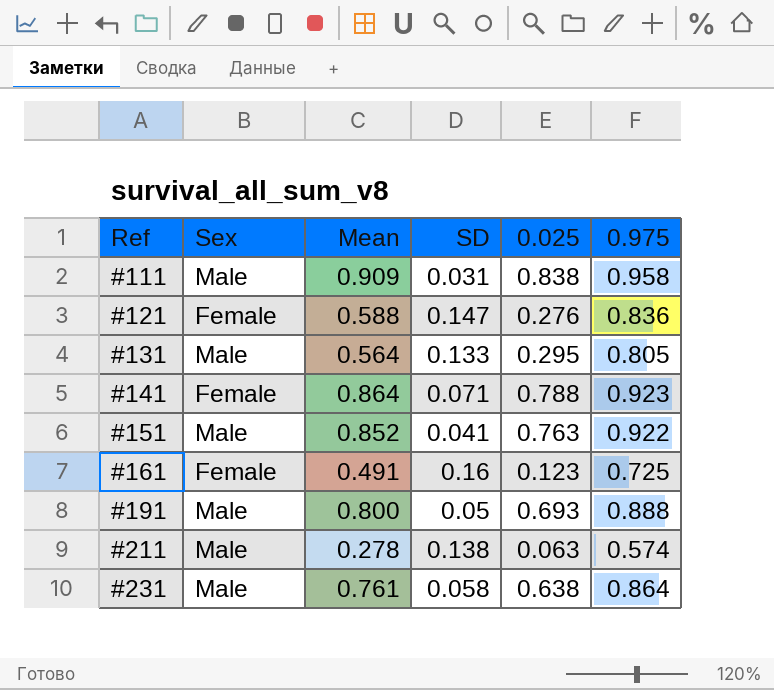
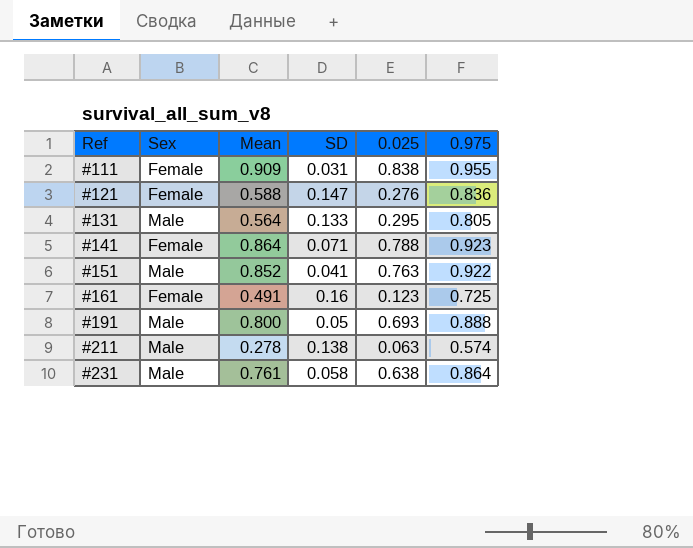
#111 | Sex: Male -> Female
#111 | 0.975: 0.958 -> 0.955

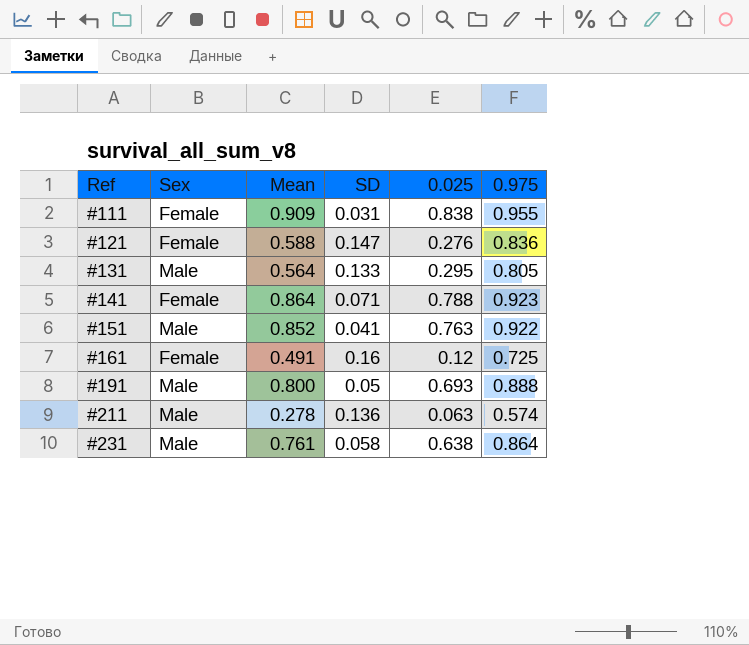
#161 | 0.025: 0.123 -> 0.12
#211 | SD: 0.138 -> 0.136

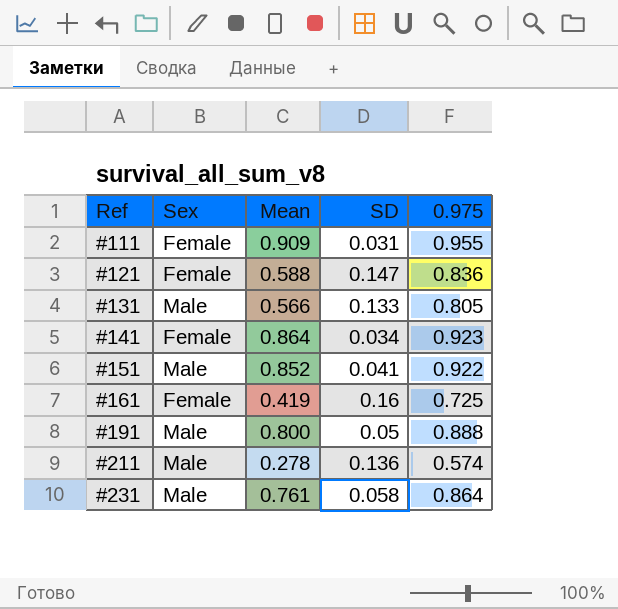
column 0.025 | position: 5 -> none
#131 | Mean: 0.564 -> 0.566
#141 | SD: 0.071 -> 0.034
#161 | Mean: 0.491 -> 0.419

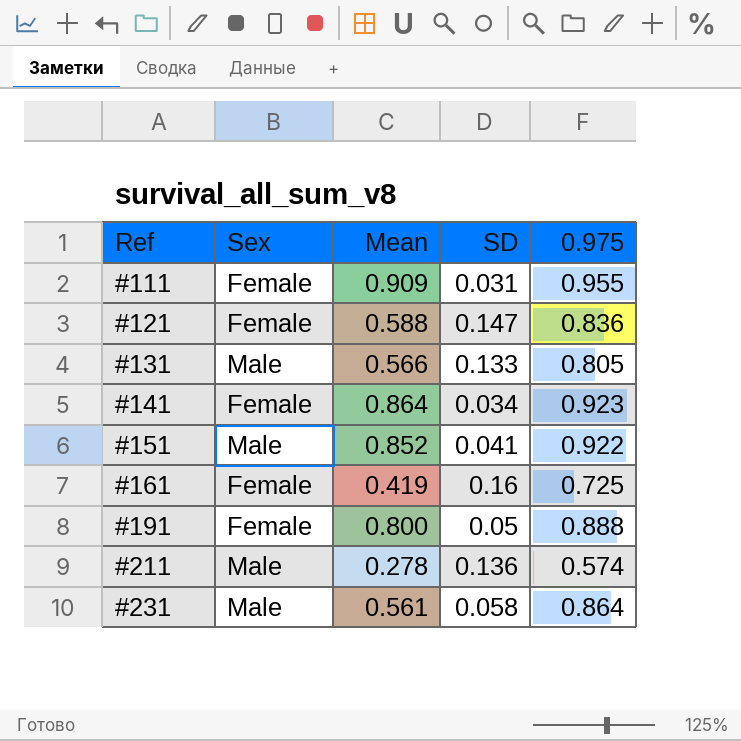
#191 | Sex: Male -> Female
#231 | Mean: 0.761 -> 0.561

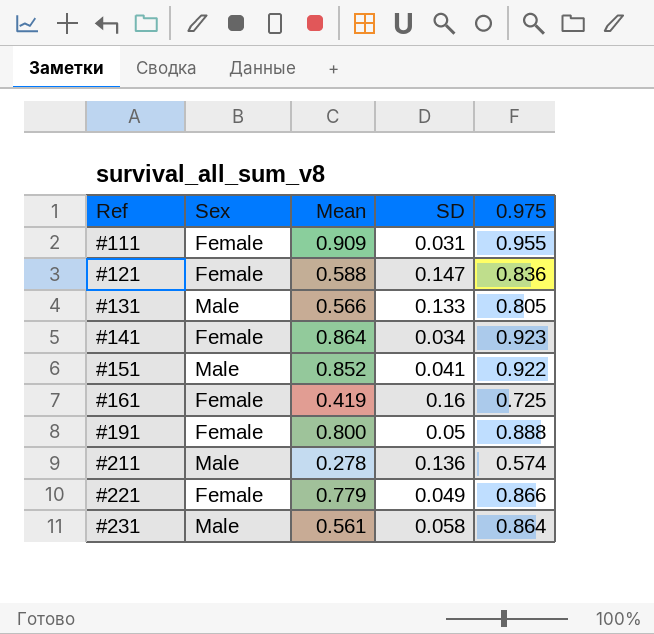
row #221: none -> Female | 0.779 | 0.049 | 0.866

